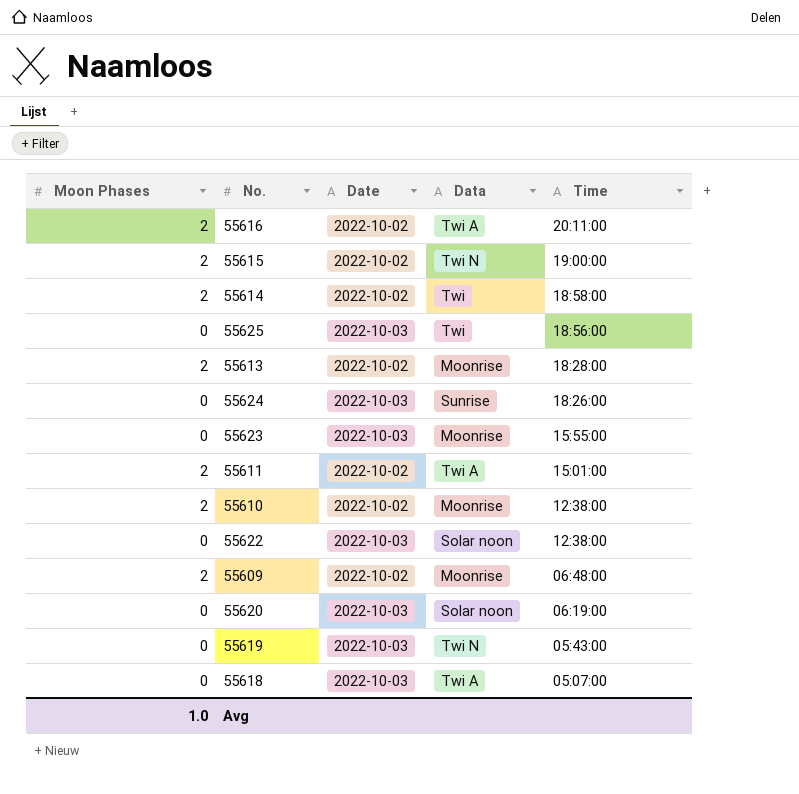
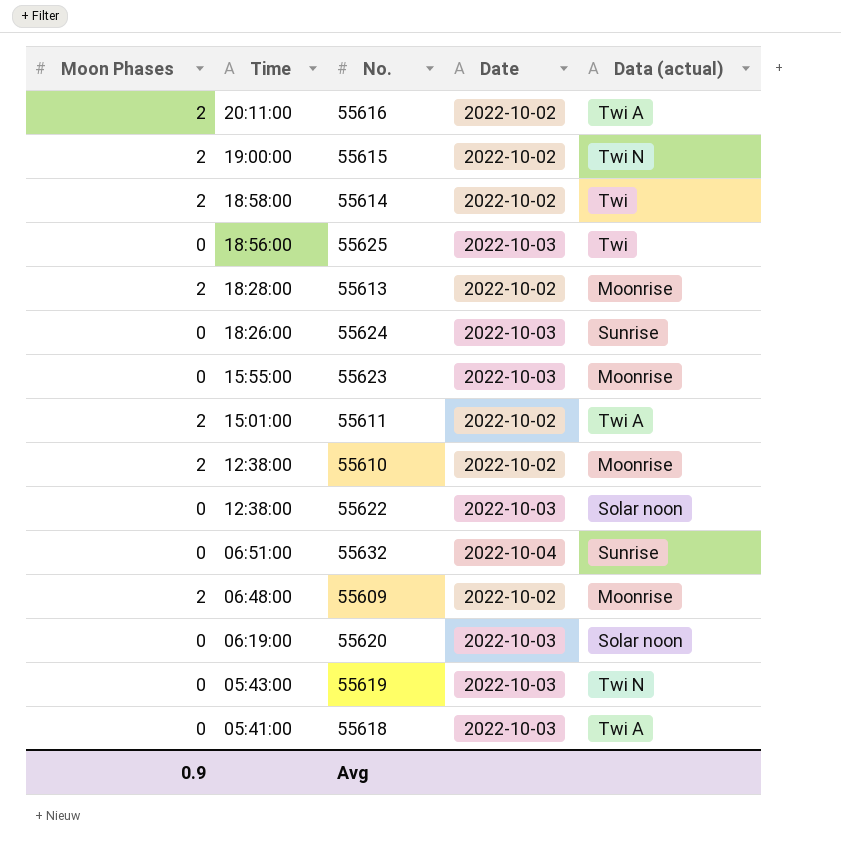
column Time | position: 5 -> 2
column name: Data -> Data (actual)
row 55632: none -> 0 | 06:51:00 | 2022-10-04 | Sunrise
55618 | Time: 05:07:00 -> 05:41:00
Avg | Moon Phases: 1.0 -> 0.9

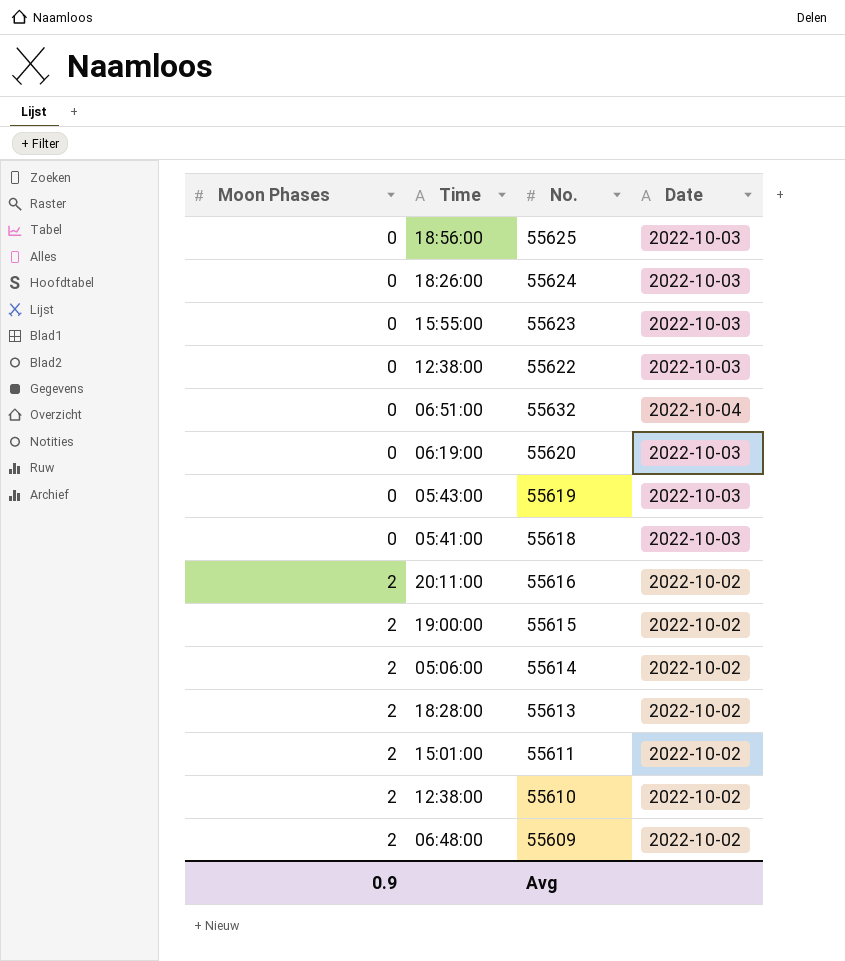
row order: Time descending -> Moon Phases ascending
column Data (actual) | position: 5 -> none
55614 | Time: 18:58:00 -> 05:06:00

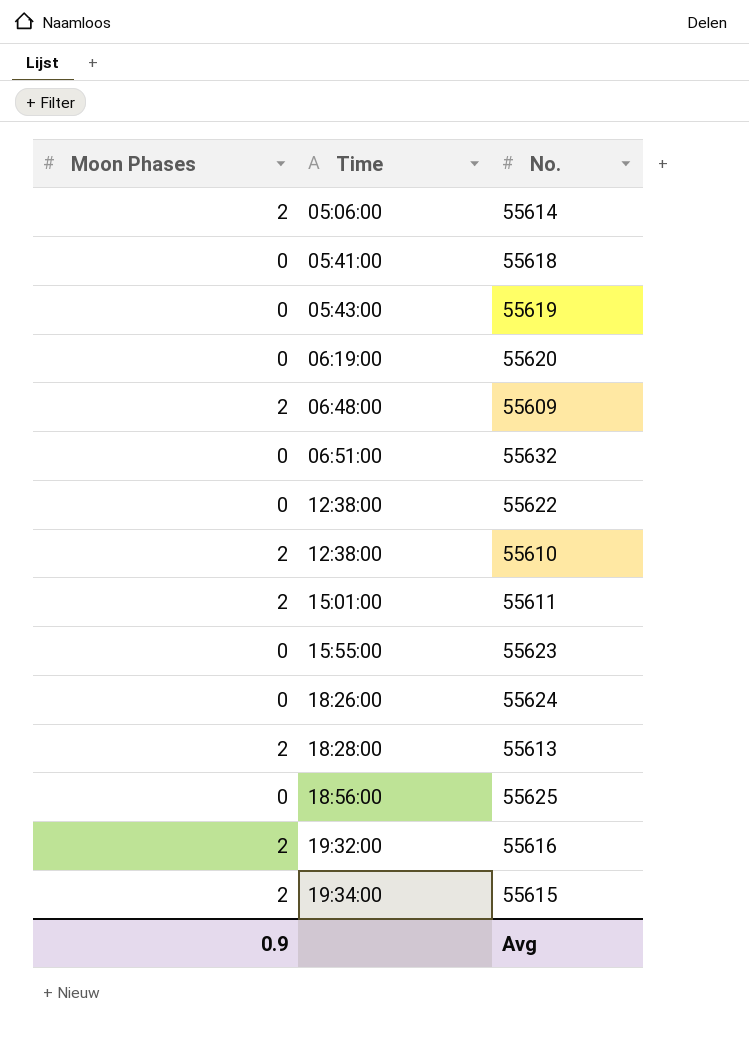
row order: Moon Phases ascending -> Time ascending
column Date | position: 4 -> none
55616 | Time: 20:11:00 -> 19:32:00
55615 | Time: 19:00:00 -> 19:34:00

